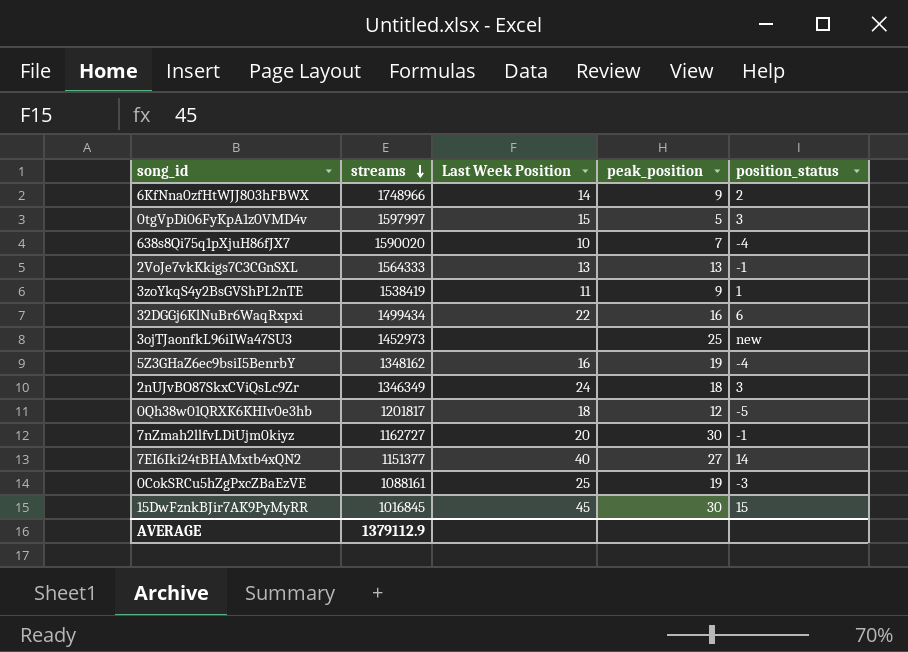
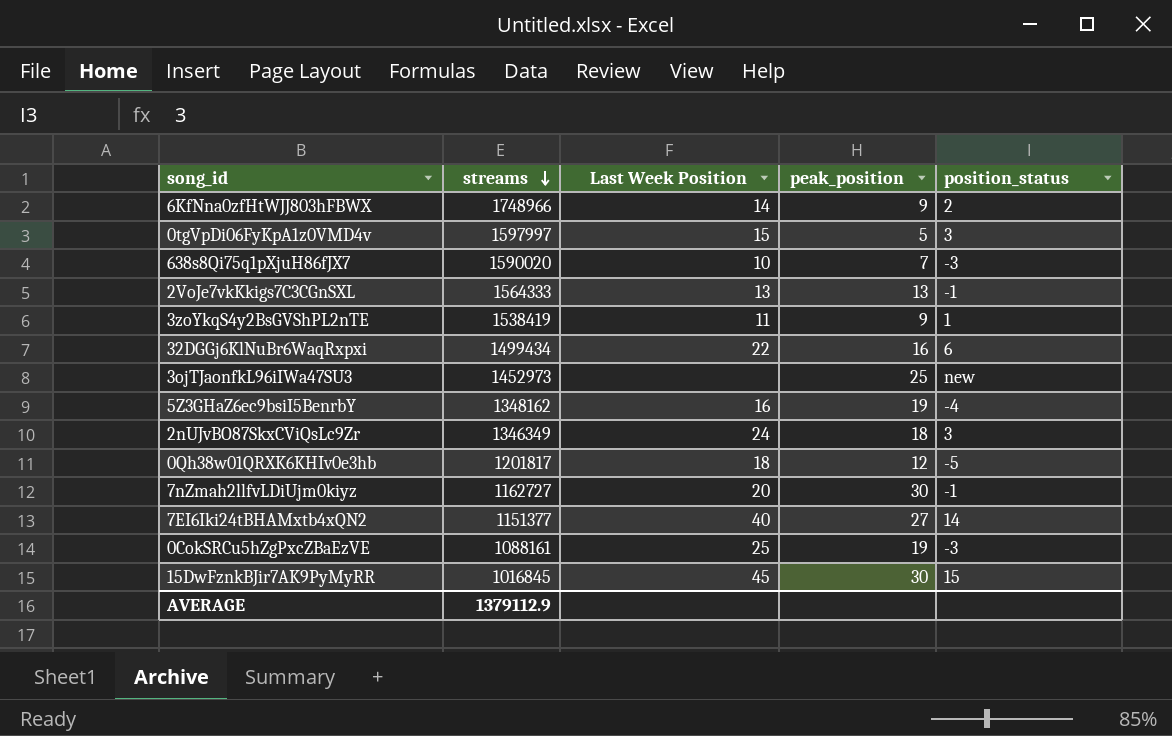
638s8Qi75q1pXjuH86fJX7 | position_status: -4 -> -3

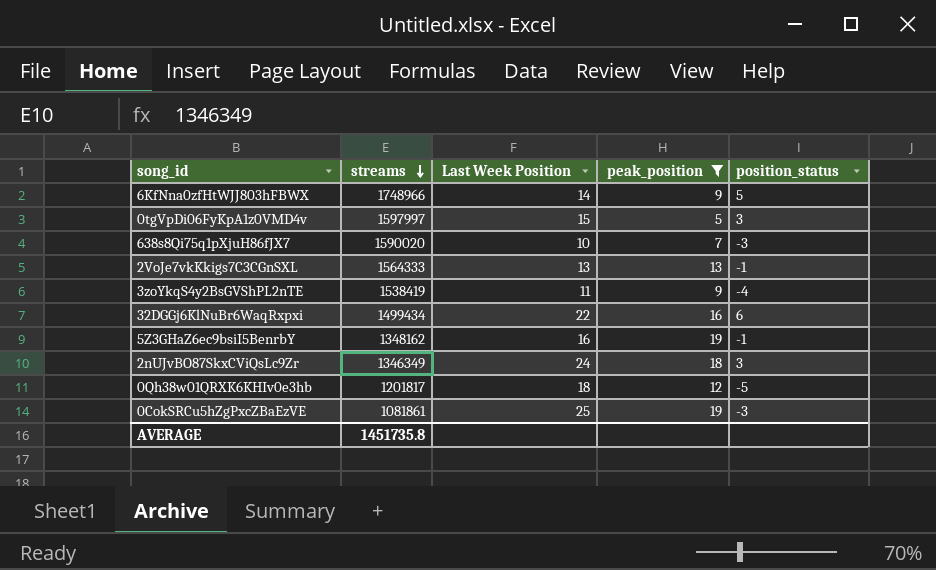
filter: none -> peak_position <= 19
6KfNna0zfHtWJJ803hFBWX | position_status: 2 -> 5
3zoYkqS4y2BsGVShPL2nTE | position_status: 1 -> -4
5Z3GHaZ6ec9bsiI5BenrbY | position_status: -4 -> -1
0CokSRCu5hZgPxcZBaEzVE | streams: 1088161 -> 1081861
AVERAGE | streams: 1379112.9 -> 1451735.8

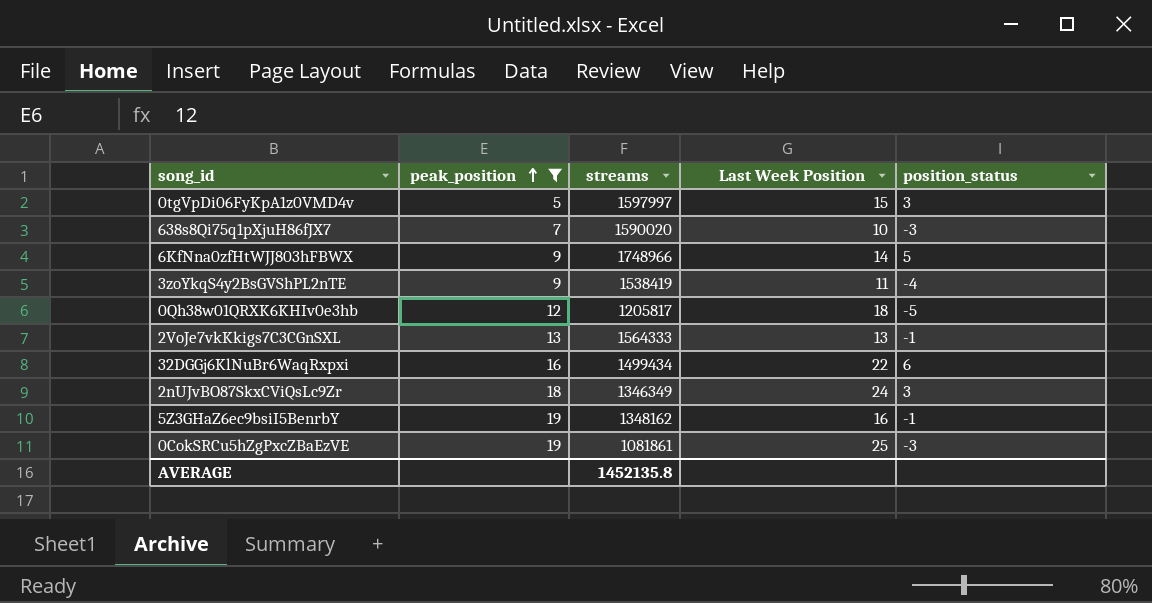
row order: streams descending -> peak_position ascending
column peak_position | position: 4 -> 2
0Qh38w01QRXK6KHIv0e3hb | streams: 1201817 -> 1205817
AVERAGE | streams: 1451735.8 -> 1452135.8

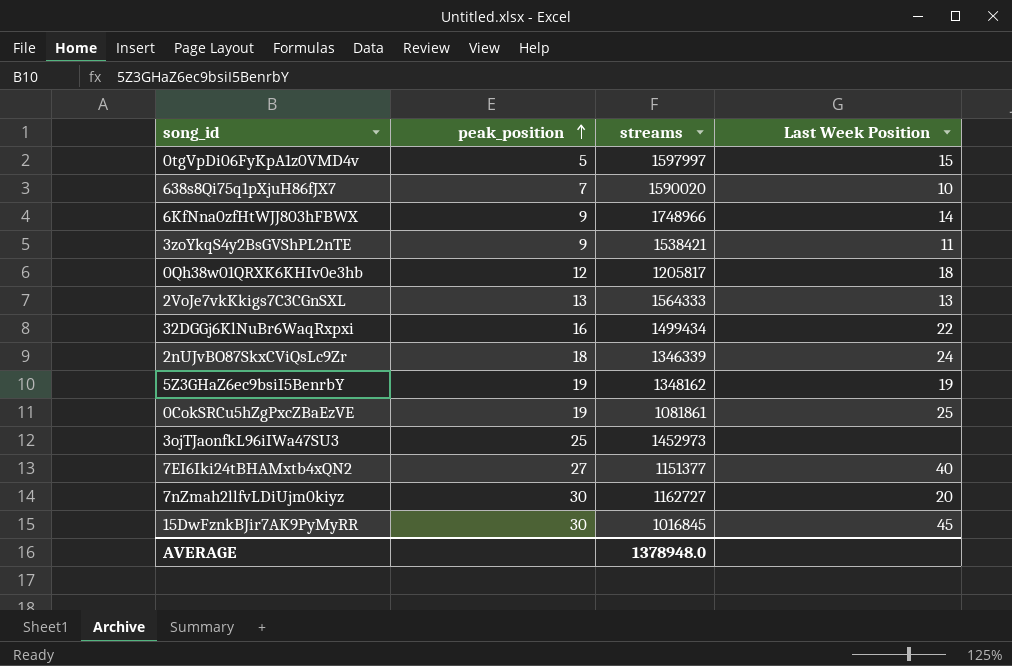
filter: peak_position <= 19 -> none
column position_status | position: 5 -> none
3zoYkqS4y2BsGVShPL2nTE | streams: 1538419 -> 1538421
2nUJvBO87SkxCViQsLc9Zr | streams: 1346349 -> 1346339
5Z3GHaZ6ec9bsiI5BenrbY | Last Week Position: 16 -> 19
AVERAGE | streams: 1452135.8 -> 1378948.0

